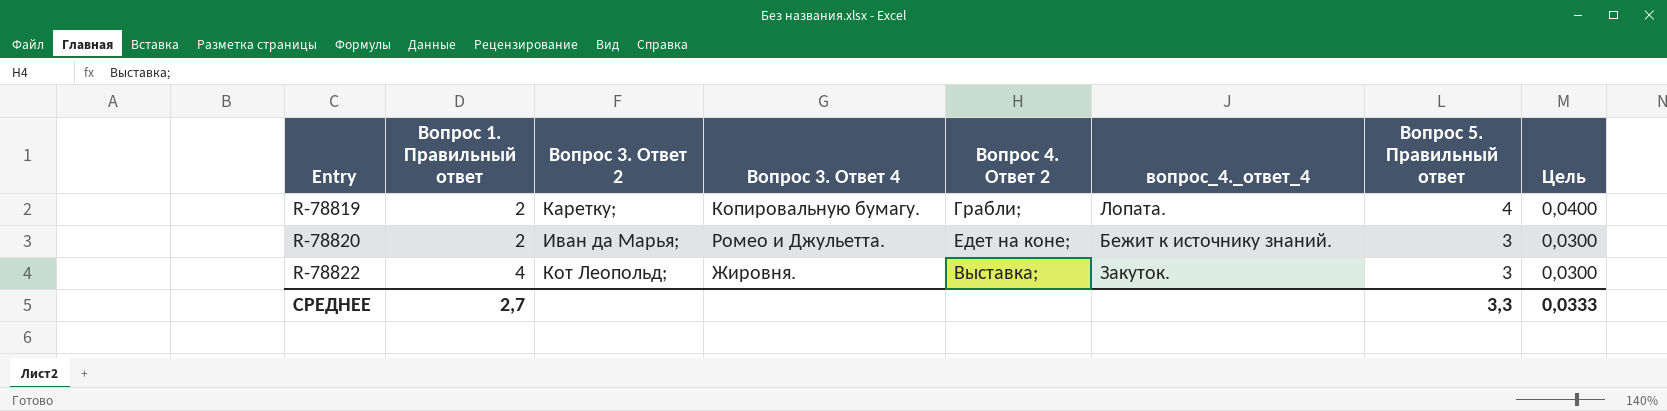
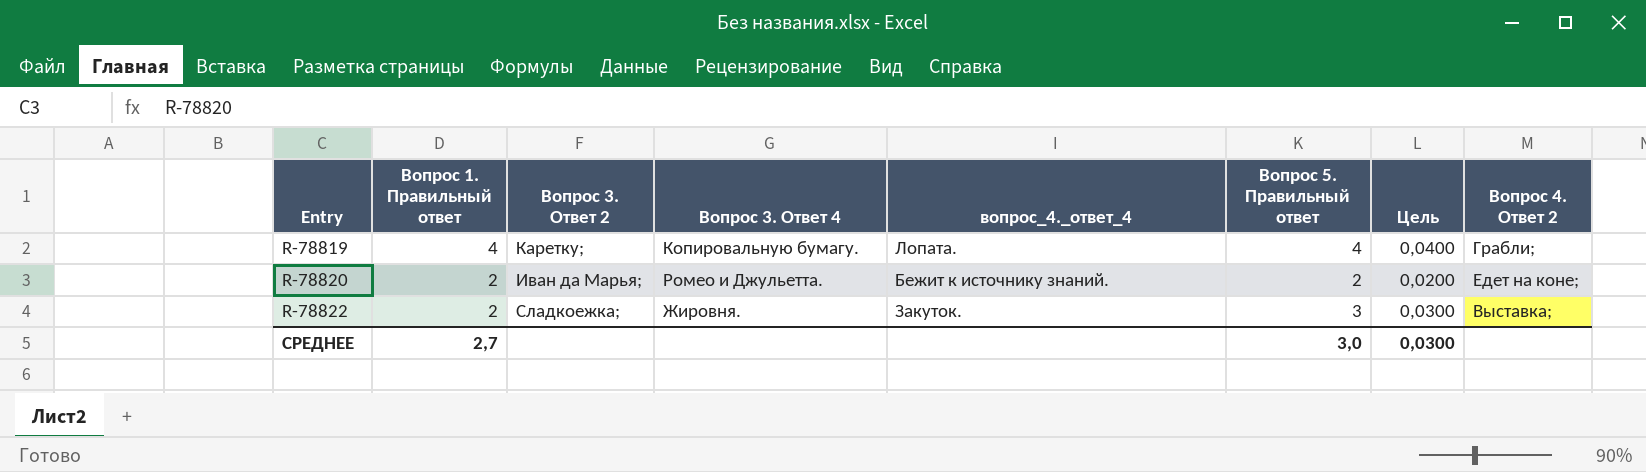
column Вопрос 4. Ответ 2 | position: 5 -> 8
R-78819 | Вопрос 1. Правильный ответ: 2 -> 4
R-78820 | Вопрос 5. Правильный ответ: 3 -> 2
R-78820 | Цель: 0,0300 -> 0,0200
R-78822 | Вопрос 1. Правильный ответ: 4 -> 2
R-78822 | Вопрос 3. Ответ 2: Кот Леопольд; -> Сладкоежка;
СРЕДНЕЕ | Вопрос 5. Правильный ответ: 3,3 -> 3,0
СРЕДНЕЕ | Цель: 0,0333 -> 0,0300

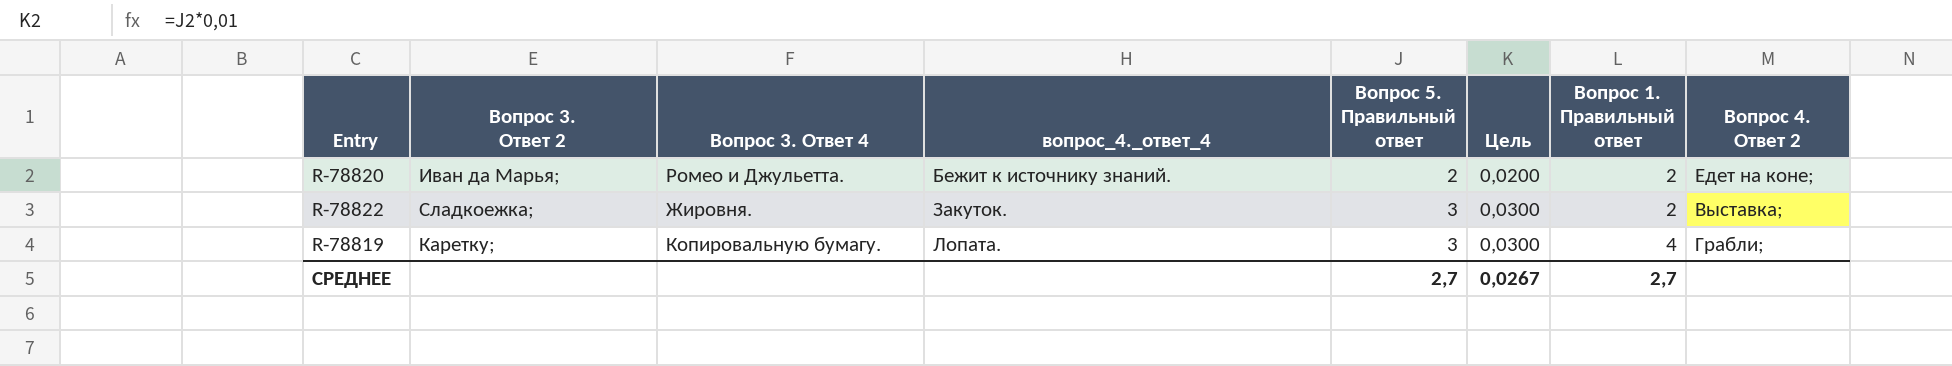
row order: Entry ascending -> вопрос_4._ответ_4 ascending
column Вопрос 1. Правильный ответ | position: 2 -> 7
R-78819 | Вопрос 5. Правильный ответ: 4 -> 3
R-78819 | Цель: 0,0400 -> 0,0300
СРЕДНЕЕ | Вопрос 5. Правильный ответ: 3,0 -> 2,7
СРЕДНЕЕ | Цель: 0,0300 -> 0,0267

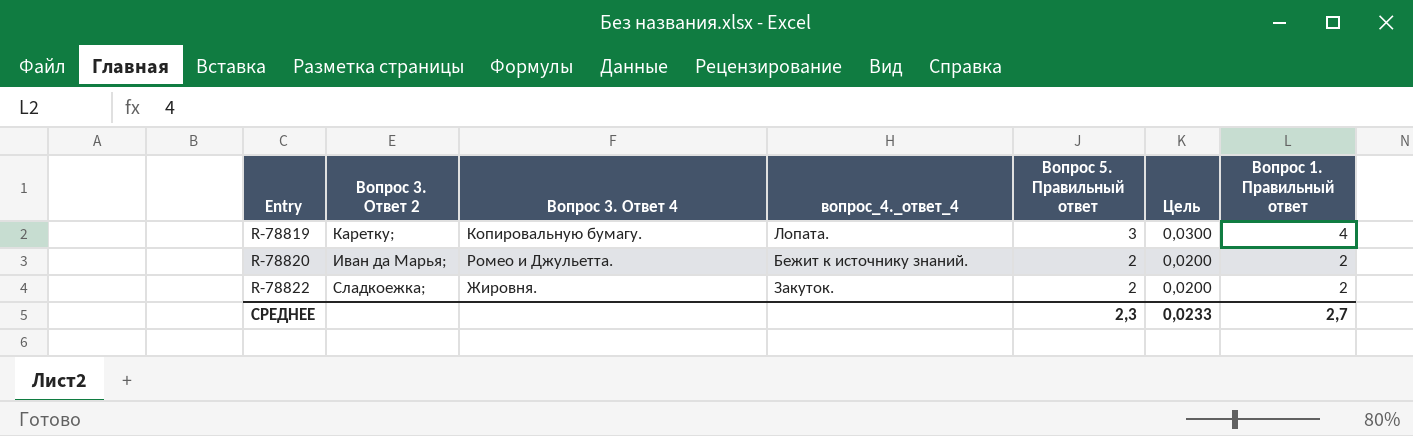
row order: вопрос_4._ответ_4 ascending -> Entry ascending
column Вопрос 4. Ответ 2 | position: 8 -> none
R-78822 | Вопрос 5. Правильный ответ: 3 -> 2
R-78822 | Цель: 0,0300 -> 0,0200
СРЕДНЕЕ | Вопрос 5. Правильный ответ: 2,7 -> 2,3
СРЕДНЕЕ | Цель: 0,0267 -> 0,0233

